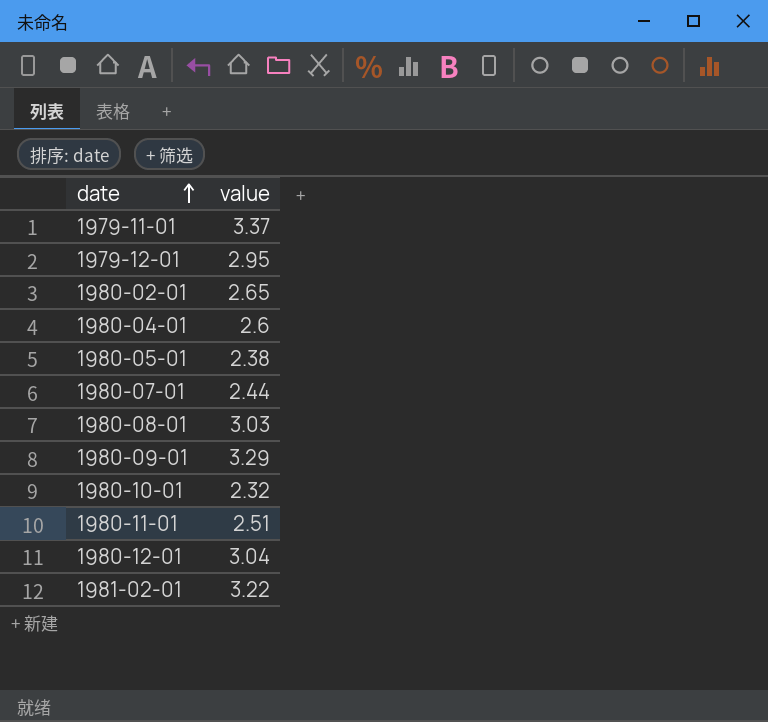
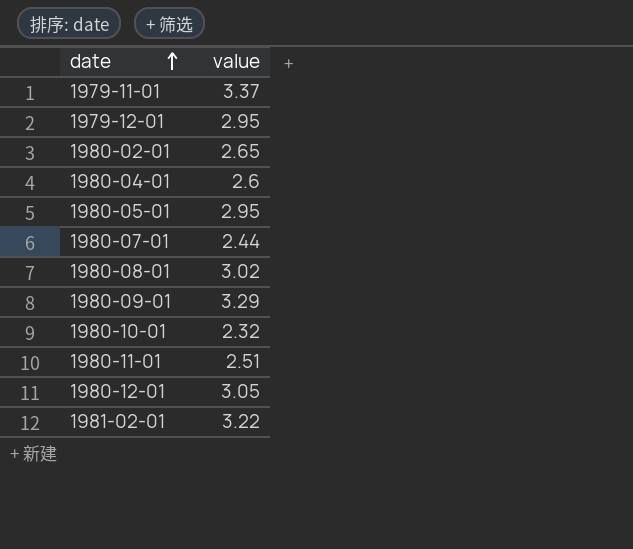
1980-05-01 | value: 2.38 -> 2.95
1980-08-01 | value: 3.03 -> 3.02
1980-12-01 | value: 3.04 -> 3.05

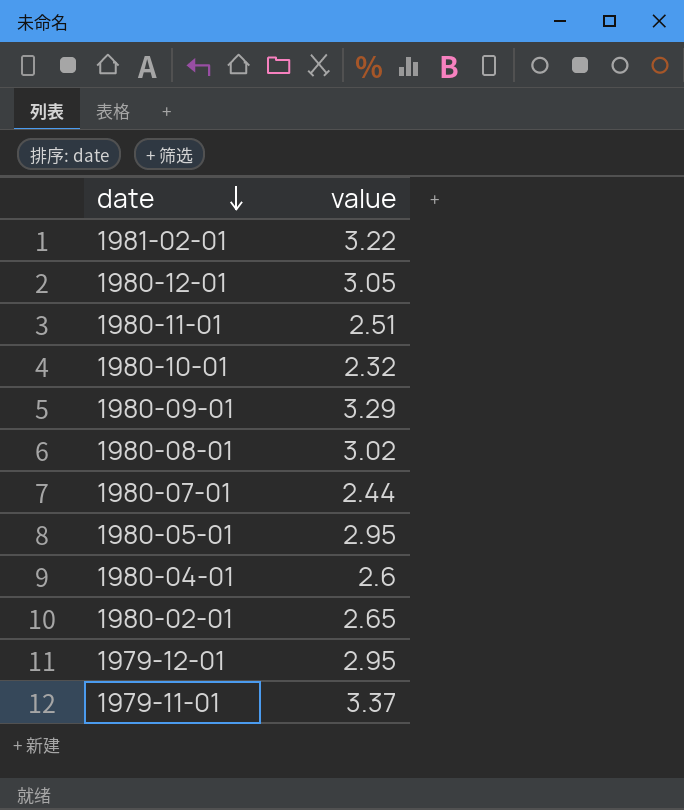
row order: date ascending -> date descending

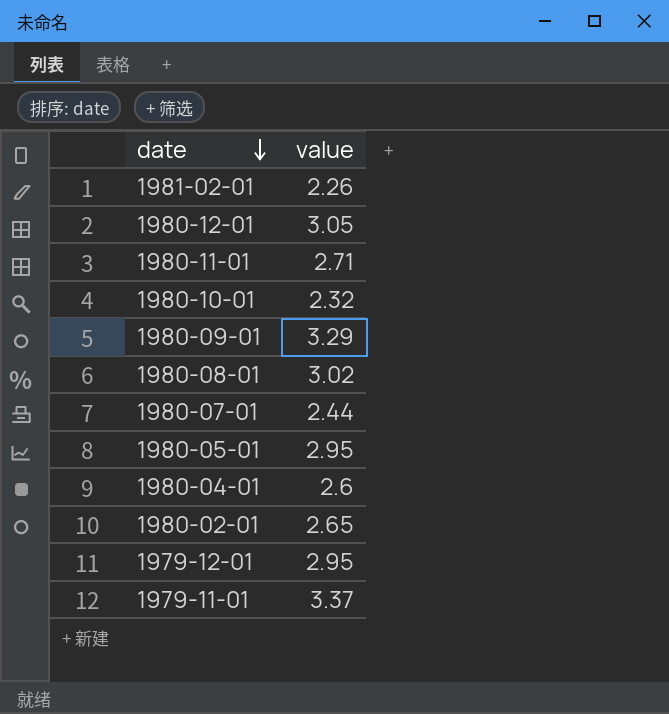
1981-02-01 | value: 3.22 -> 2.26
1980-11-01 | value: 2.51 -> 2.71

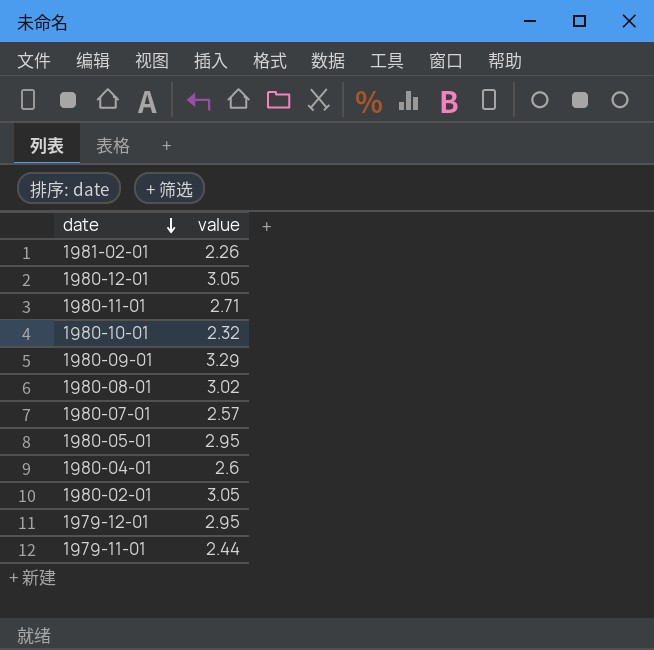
1980-07-01 | value: 2.44 -> 2.57
1980-02-01 | value: 2.65 -> 3.05
1979-11-01 | value: 3.37 -> 2.44

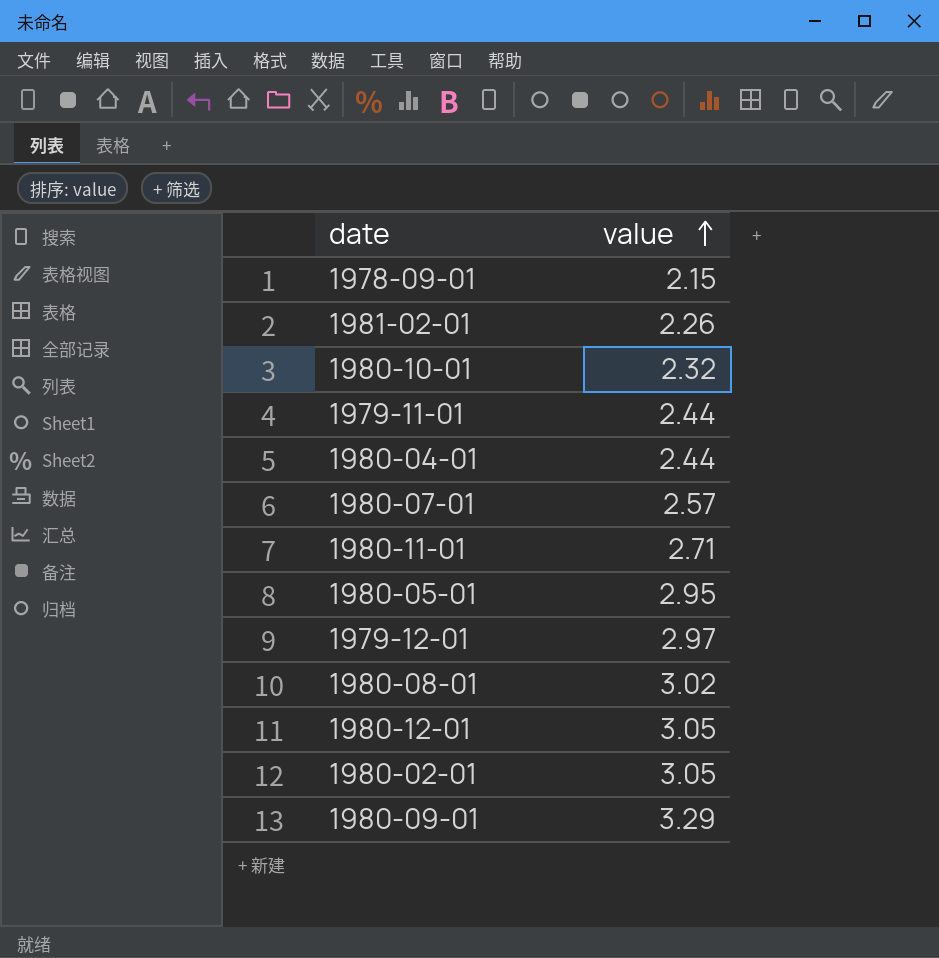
row order: date descending -> value ascending
row 1978-09-01: none -> 2.15
1980-04-01 | value: 2.6 -> 2.44
1979-12-01 | value: 2.95 -> 2.97

